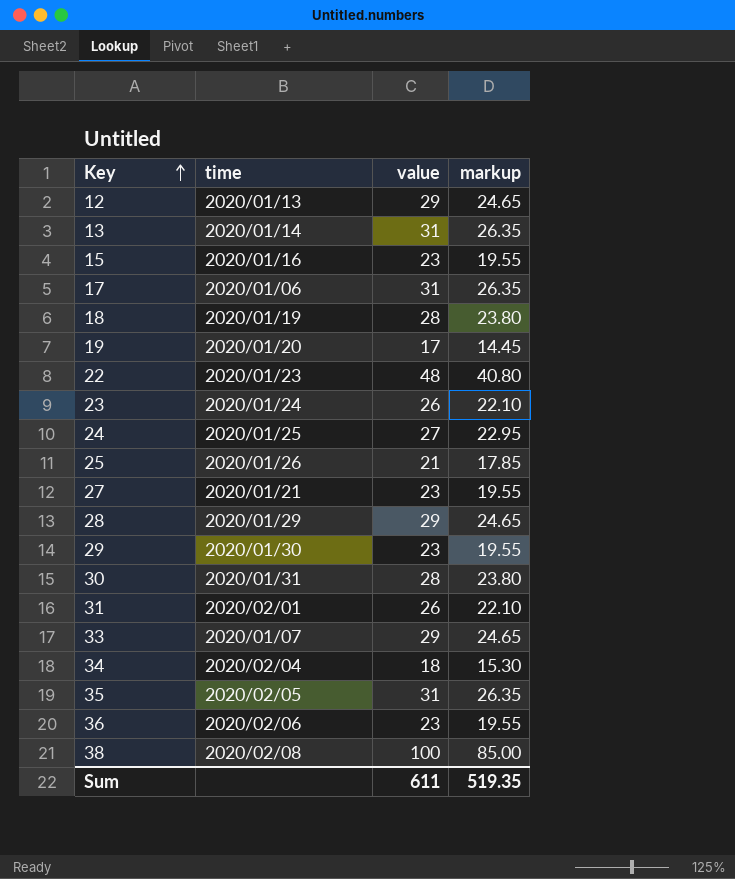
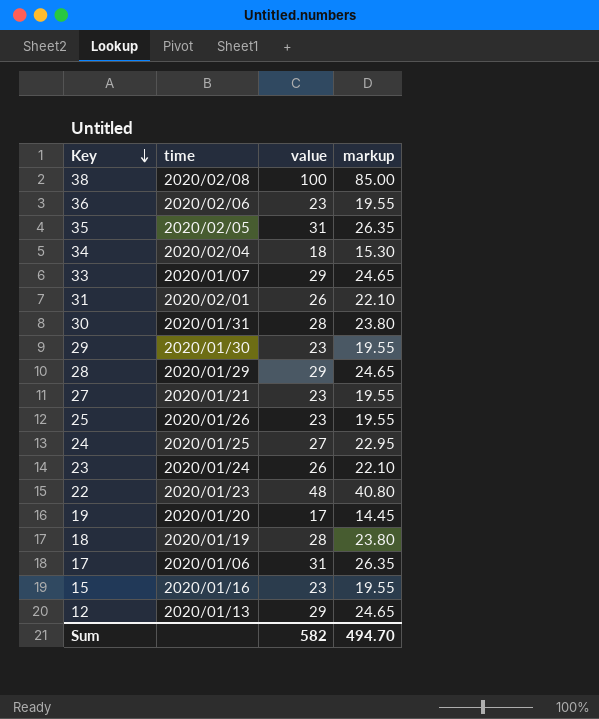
row order: Key ascending -> Key descending
row 13: 2020/01/14 | 31 | 26.35 -> none
25 | value: 21 -> 23
25 | markup: 17.85 -> 19.55
Sum | value: 611 -> 582
Sum | markup: 519.35 -> 494.70

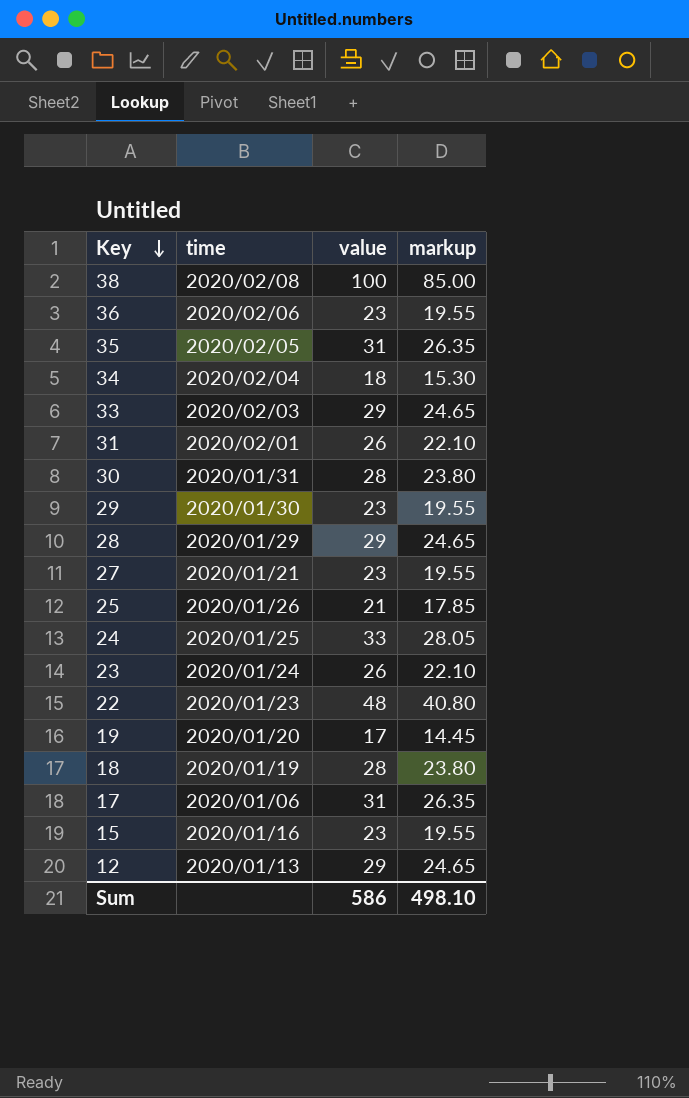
33 | time: 2020/01/07 -> 2020/02/03
25 | value: 23 -> 21
25 | markup: 19.55 -> 17.85
24 | value: 27 -> 33
24 | markup: 22.95 -> 28.05
Sum | value: 582 -> 586
Sum | markup: 494.70 -> 498.10

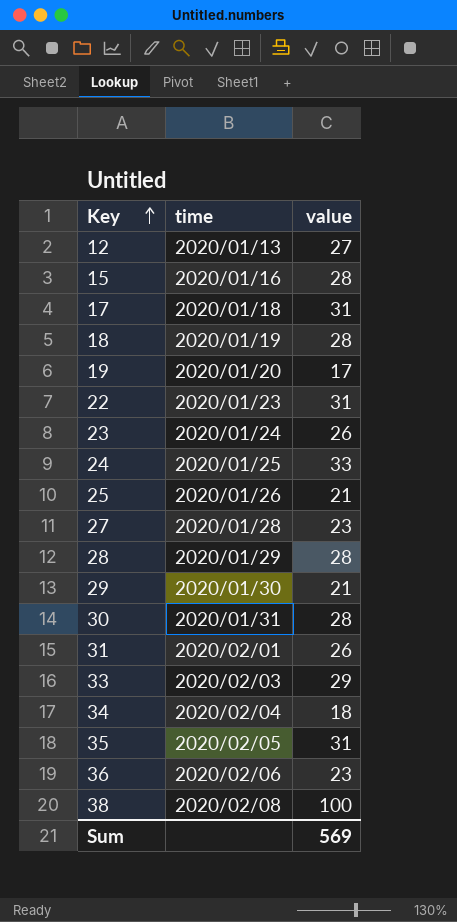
row order: Key descending -> Key ascending
column markup | formula: [value] * 0.85 -> none
12 | value: 29 -> 27
15 | value: 23 -> 28
17 | time: 2020/01/06 -> 2020/01/18
22 | value: 48 -> 31
27 | time: 2020/01/21 -> 2020/01/28
28 | value: 29 -> 28
29 | value: 23 -> 21
Sum | value: 586 -> 569

